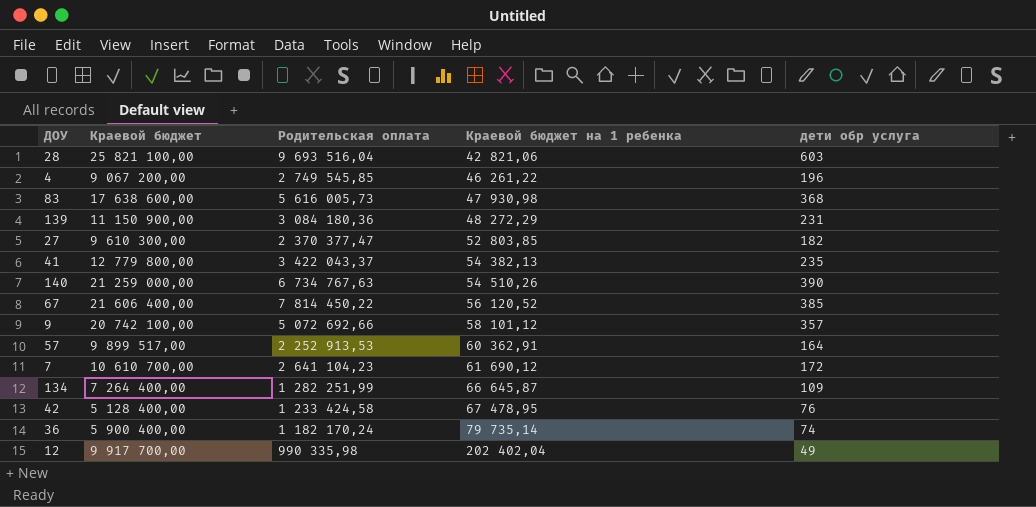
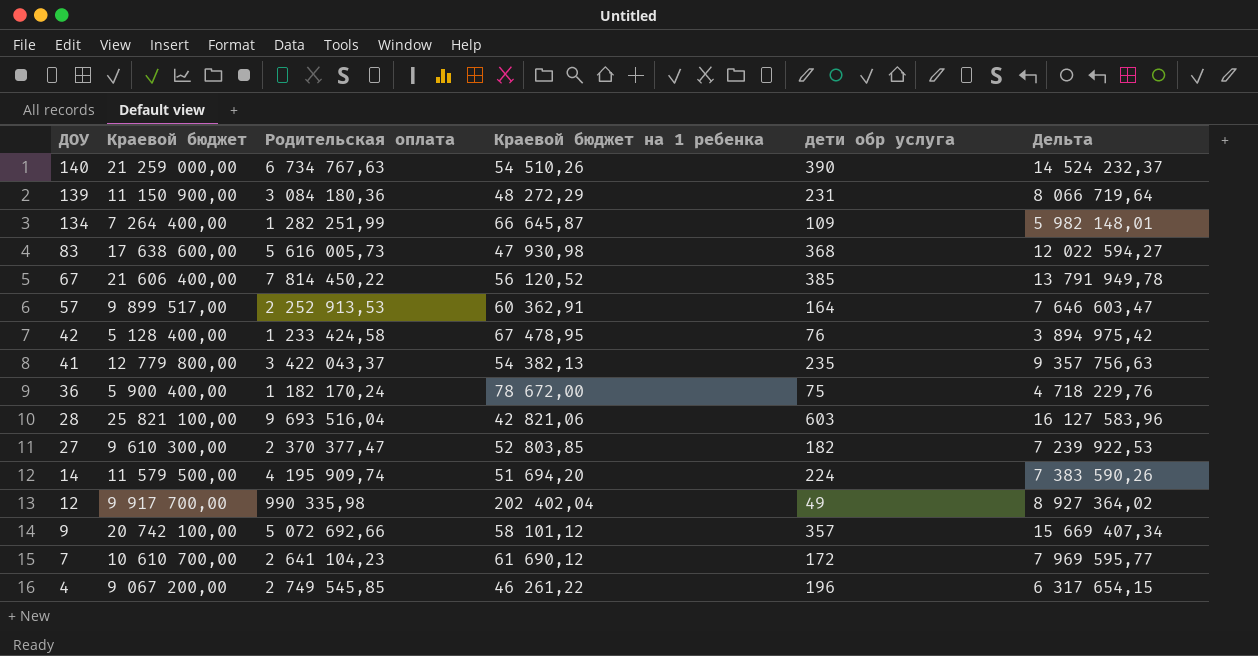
row order: Краевой бюджет на 1 ребенка ascending -> ДОУ descending
column Дельта | formula: none -> [Краевой бюджет] - [Родительская оплата]
36 | Краевой бюджет на 1 ребенка: 79 735,14 -> 78 672,00
36 | дети обр услуга: 74 -> 75
row 14: none -> 11 579 500,00 | 4 195 909,74 | 51 694,20 | 224 | 7 383 590,26

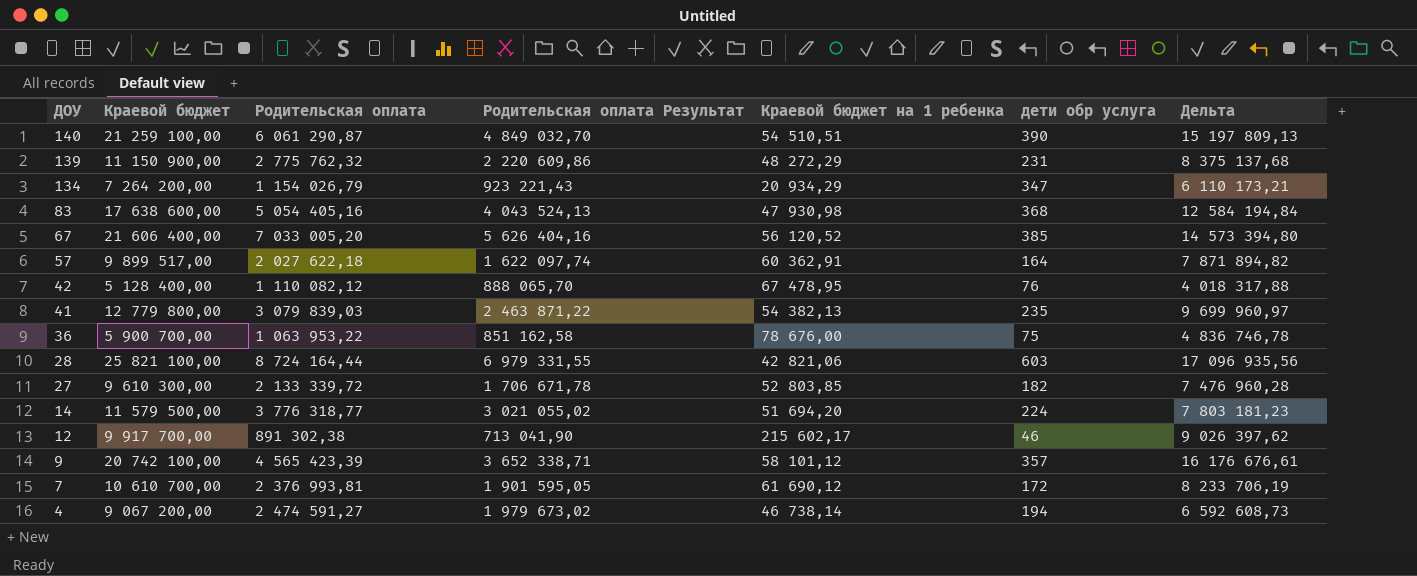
column Родительская оплата Результат | formula: none -> [Родительская оплата] * 0,8
140 | Краевой бюджет: 21 259 000,00 -> 21 259 100,00
140 | Родительская оплата: 6 734 767,63 -> 6 061 290,87
140 | Краевой бюджет на 1 ребенка: 54 510,26 -> 54 510,51
140 | Дельта: 14 524 232,37 -> 15 197 809,13
139 | Родительская оплата: 3 084 180,36 -> 2 775 762,32
139 | Дельта: 8 066 719,64 -> 8 375 137,68
134 | Краевой бюджет: 7 264 400,00 -> 7 264 200,00
134 | Родительская оплата: 1 282 251,99 -> 1 154 026,79
134 | Краевой бюджет на 1 ребенка: 66 645,87 -> 20 934,29
134 | дети обр услуга: 109 -> 347
134 | Дельта: 5 982 148,01 -> 6 110 173,21
83 | Родительская оплата: 5 616 005,73 -> 5 054 405,16
83 | Дельта: 12 022 594,27 -> 12 584 194,84
67 | Родительская оплата: 7 814 450,22 -> 7 033 005,20
67 | Дельта: 13 791 949,78 -> 14 573 394,80
57 | Родительская оплата: 2 252 913,53 -> 2 027 622,18
57 | Дельта: 7 646 603,47 -> 7 871 894,82
42 | Родительская оплата: 1 233 424,58 -> 1 110 082,12
42 | Дельта: 3 894 975,42 -> 4 018 317,88
41 | Родительская оплата: 3 422 043,37 -> 3 079 839,03
41 | Дельта: 9 357 756,63 -> 9 699 960,97
36 | Краевой бюджет: 5 900 400,00 -> 5 900 700,00
36 | Родительская оплата: 1 182 170,24 -> 1 063 953,22
36 | Краевой бюджет на 1 ребенка: 78 672,00 -> 78 676,00
36 | Дельта: 4 718 229,76 -> 4 836 746,78
28 | Родительская оплата: 9 693 516,04 -> 8 724 164,44
28 | Дельта: 16 127 583,96 -> 17 096 935,56
27 | Родительская оплата: 2 370 377,47 -> 2 133 339,72
27 | Дельта: 7 239 922,53 -> 7 476 960,28
14 | Родительская оплата: 4 195 909,74 -> 3 776 318,77
14 | Дельта: 7 383 590,26 -> 7 803 181,23
12 | Родительская оплата: 990 335,98 -> 891 302,38
12 | Краевой бюджет на 1 ребенка: 202 402,04 -> 215 602,17
12 | дети обр услуга: 49 -> 46
12 | Дельта: 8 927 364,02 -> 9 026 397,62
9 | Родительская оплата: 5 072 692,66 -> 4 565 423,39
9 | Дельта: 15 669 407,34 -> 16 176 676,61
7 | Родительская оплата: 2 641 104,23 -> 2 376 993,81
7 | Дельта: 7 969 595,77 -> 8 233 706,19
4 | Родительская оплата: 2 749 545,85 -> 2 474 591,27
4 | Краевой бюджет на 1 ребенка: 46 261,22 -> 46 738,14
4 | дети обр услуга: 196 -> 194
4 | Дельта: 6 317 654,15 -> 6 592 608,73

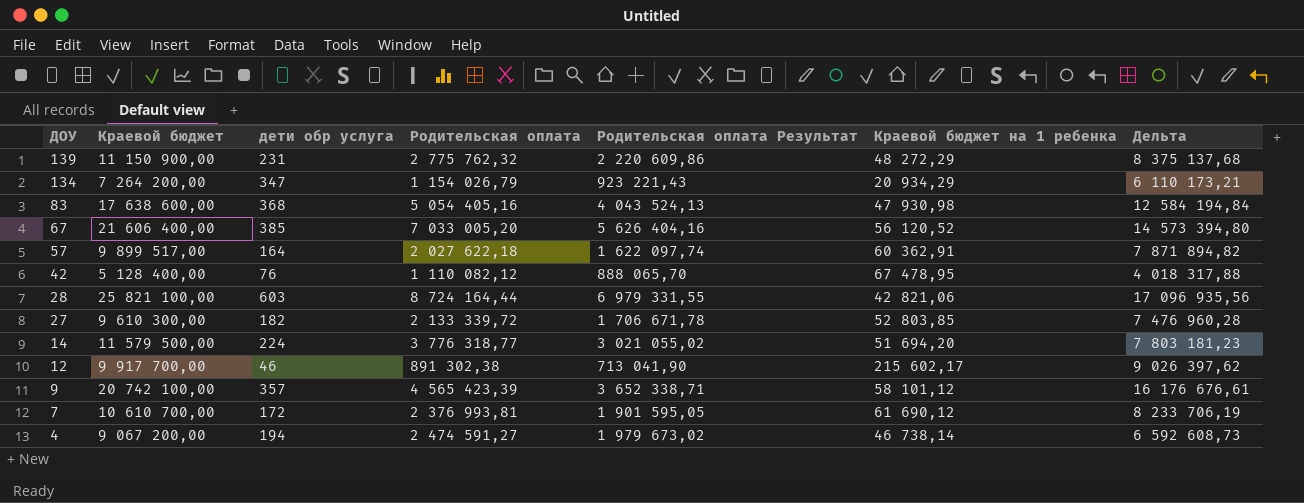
column дети обр услуга | position: 6 -> 3
row 140: 21 259 100,00 | 6 061 290,87 | 4 849 032,70 | 54 510,51 | 390 | 15 197 809,13 -> none
row 41: 12 779 800,00 | 3 079 839,03 | 2 463 871,22 | 54 382,13 | 235 | 9 699 960,97 -> none
row 36: 5 900 700,00 | 1 063 953,22 | 851 162,58 | 78 676,00 | 75 | 4 836 746,78 -> none

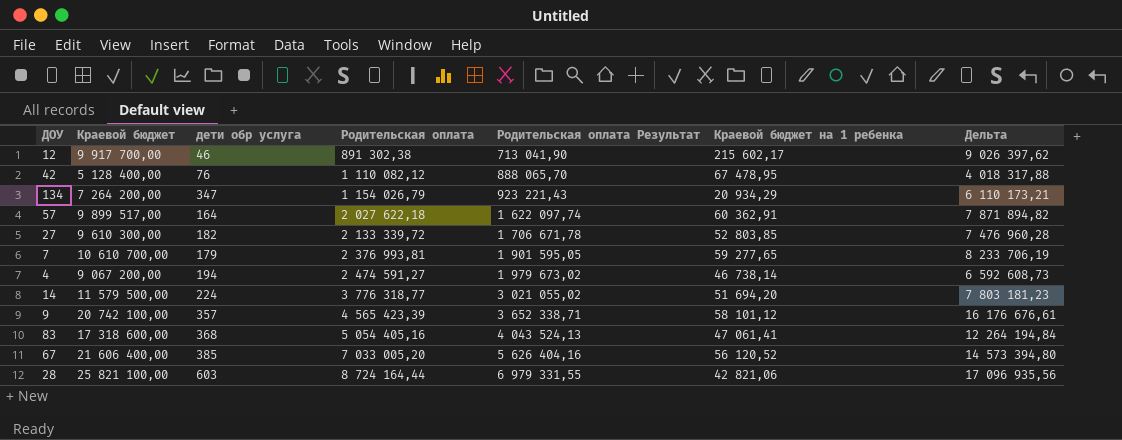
row order: ДОУ descending -> Родительская оплата ascending
row 139: 11 150 900,00 | 231 | 2 775 762,32 | 2 220 609,86 | 48 272,29 | 8 375 137,68 -> none
7 | дети обр услуга: 172 -> 179
7 | Краевой бюджет на 1 ребенка: 61 690,12 -> 59 277,65
83 | Краевой бюджет: 17 638 600,00 -> 17 318 600,00
83 | Краевой бюджет на 1 ребенка: 47 930,98 -> 47 061,41
83 | Дельта: 12 584 194,84 -> 12 264 194,84

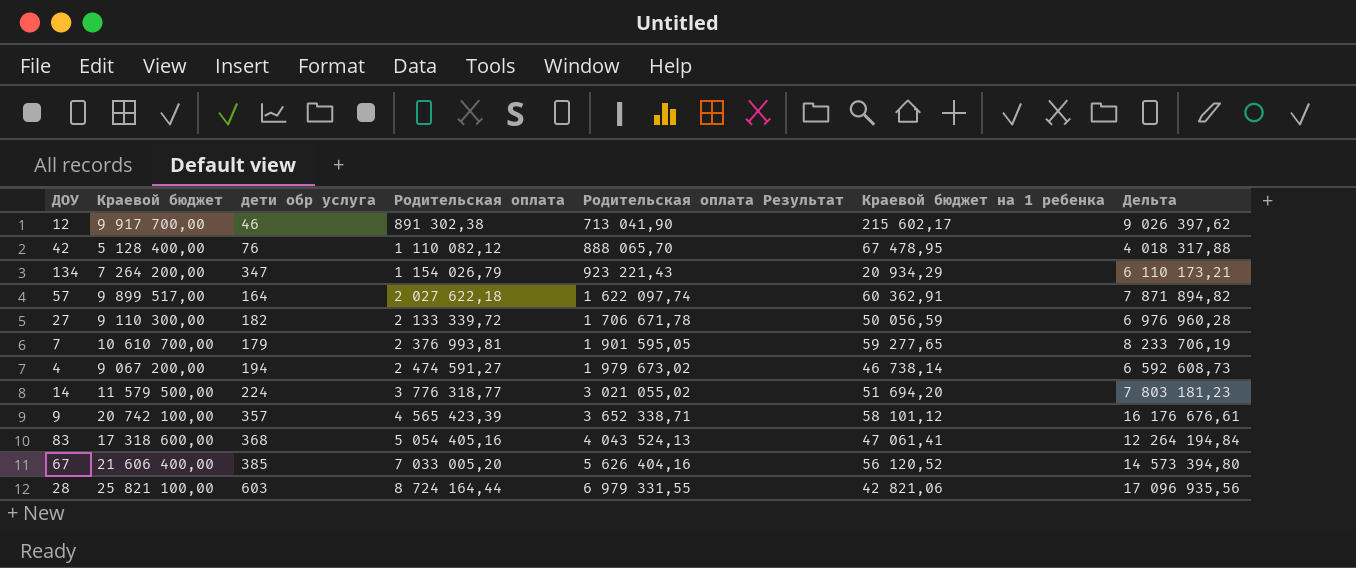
27 | Краевой бюджет: 9 610 300,00 -> 9 110 300,00
27 | Краевой бюджет на 1 ребенка: 52 803,85 -> 50 056,59
27 | Дельта: 7 476 960,28 -> 6 976 960,28

